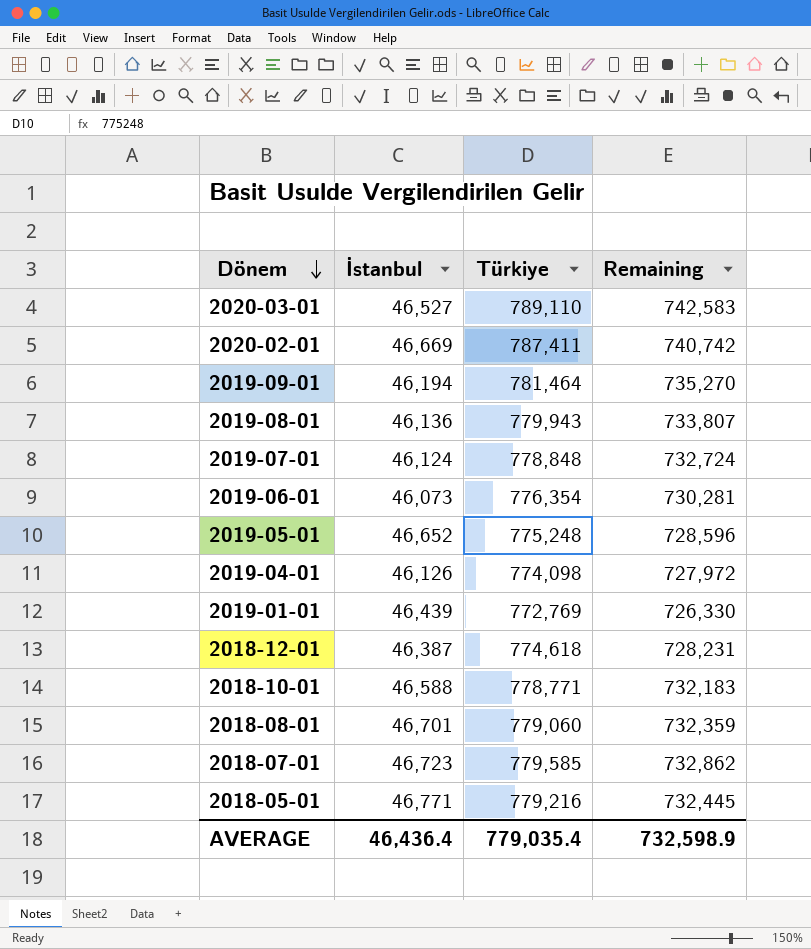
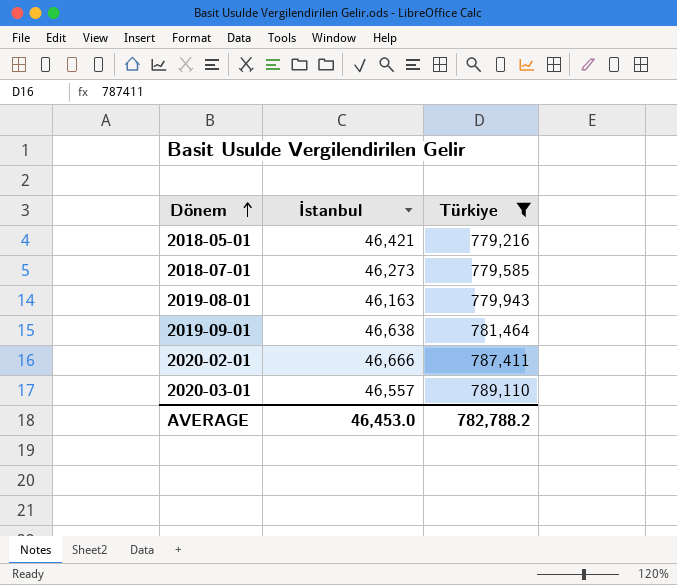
filter: none -> Türkiye >= 779,216
row order: Dönem descending -> Dönem ascending
column Remaining | formula: [Türkiye] - [İstanbul] -> none
2018-05-01 | İstanbul: 46,771 -> 46,421
2018-07-01 | İstanbul: 46,723 -> 46,273
2019-08-01 | İstanbul: 46,136 -> 46,163
2019-09-01 | İstanbul: 46,194 -> 46,638
2020-02-01 | İstanbul: 46,669 -> 46,666
2020-03-01 | İstanbul: 46,527 -> 46,557
AVERAGE | İstanbul: 46,436.4 -> 46,453.0
AVERAGE | Türkiye: 779,035.4 -> 782,788.2

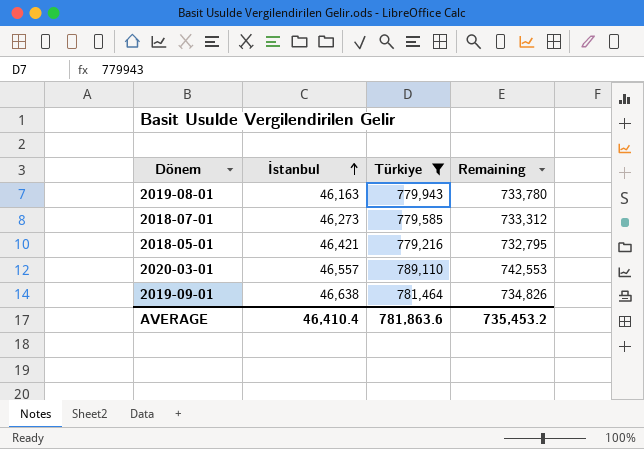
row order: Dönem ascending -> İstanbul ascending
column Remaining | formula: none -> [Türkiye] - [İstanbul]
row 2020-02-01: 46,666 | 787,411 -> none
AVERAGE | İstanbul: 46,453.0 -> 46,410.4
AVERAGE | Türkiye: 782,788.2 -> 781,863.6

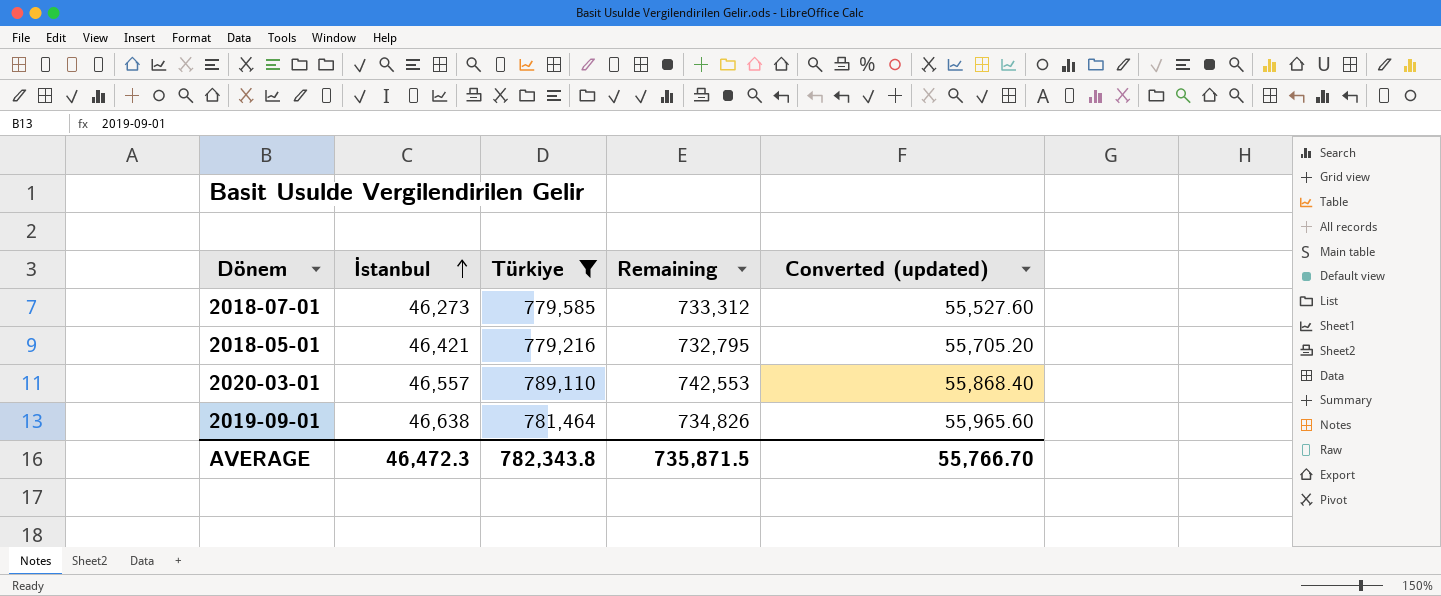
column Converted (updated) | formula: none -> [İstanbul] * 1.2
row 2019-08-01: 46,163 | 779,943 | 733,780 -> none
AVERAGE | İstanbul: 46,410.4 -> 46,472.3
AVERAGE | Türkiye: 781,863.6 -> 782,343.8
AVERAGE | Remaining: 735,453.2 -> 735,871.5

